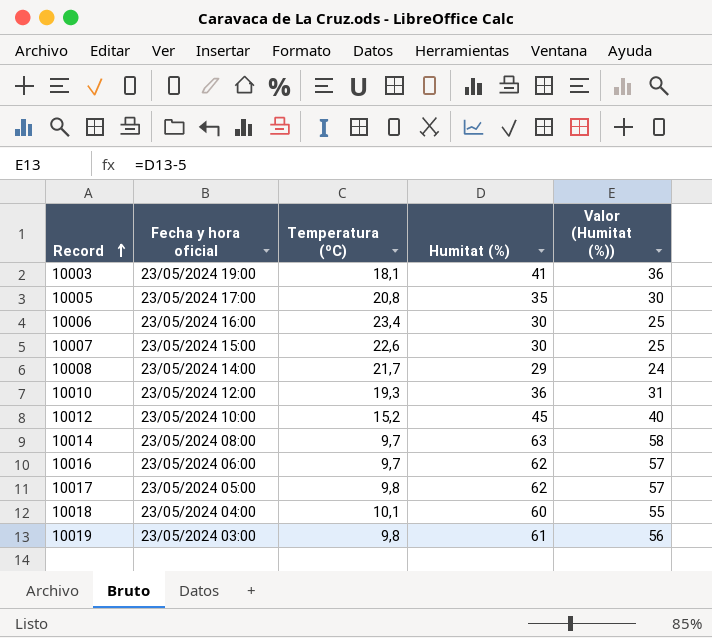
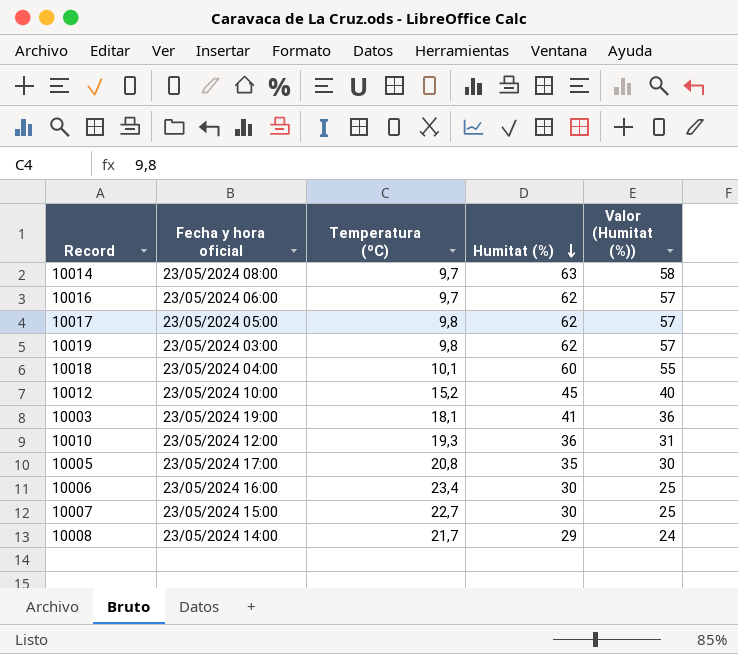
row order: Record ascending -> Humitat (%) descending
10019 | Humitat (%): 61 -> 62
10019 | Valor (Humitat (%)): 56 -> 57
10007 | Temperatura (ºC): 22,6 -> 22,7

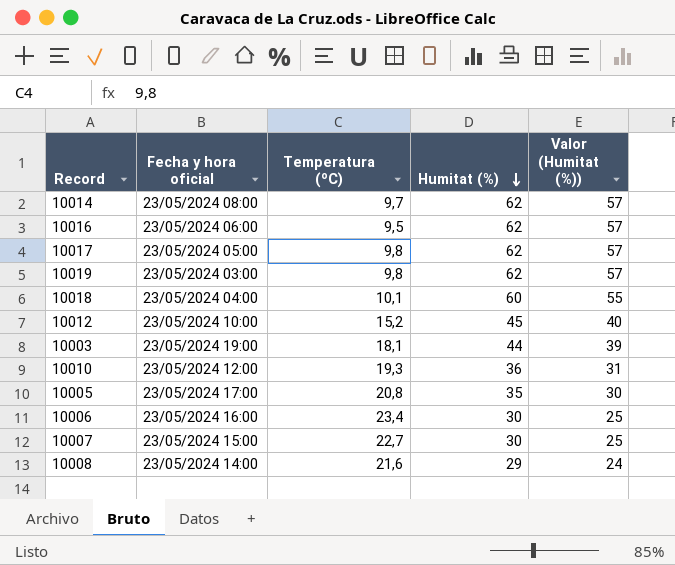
10014 | Humitat (%): 63 -> 62
10014 | Valor (Humitat (%)): 58 -> 57
10016 | Temperatura (ºC): 9,7 -> 9,5
10003 | Humitat (%): 41 -> 44
10003 | Valor (Humitat (%)): 36 -> 39
10008 | Temperatura (ºC): 21,7 -> 21,6

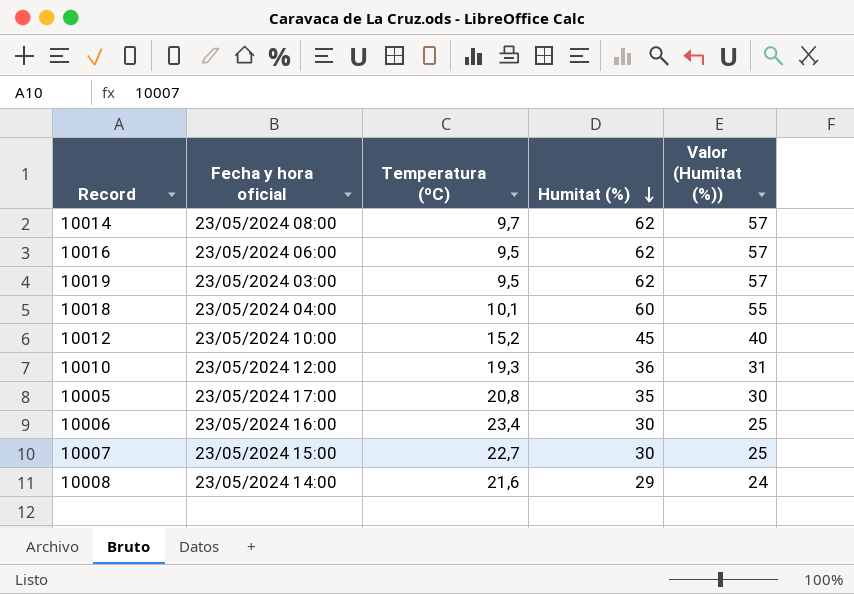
row 10017: 23/05/2024 05:00 | 9,8 | 62 | 57 -> none
row 10003: 23/05/2024 19:00 | 18,1 | 44 | 39 -> none
10019 | Temperatura (ºC): 9,8 -> 9,5

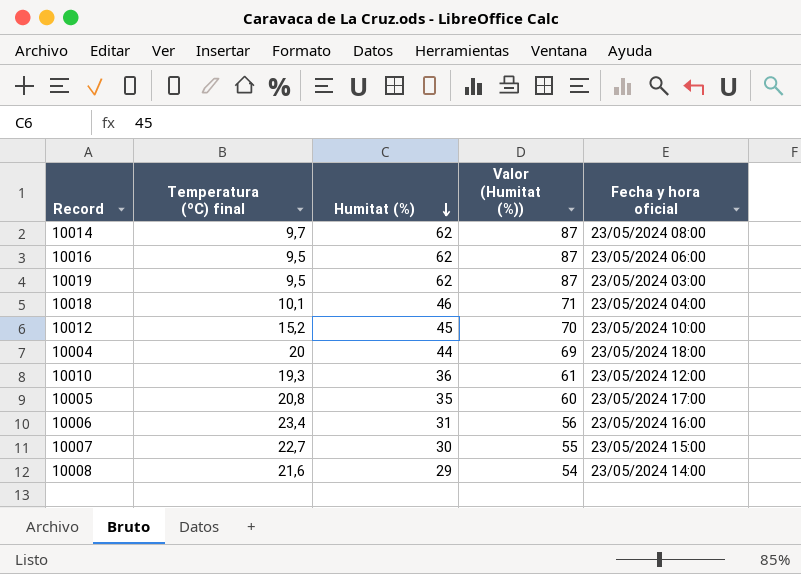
column name: Temperatura (ºC) -> Temperatura (ºC) final
column Valor (Humitat (%)) | formula: [Humitat (%)] - 5 -> [Humitat (%)] + 25
column Fecha y hora oficial | position: 2 -> 5
10018 | Humitat (%): 60 -> 46
row 10004: none -> 20 | 44 | 69 | 23/05/2024 18:00
10006 | Humitat (%): 30 -> 31

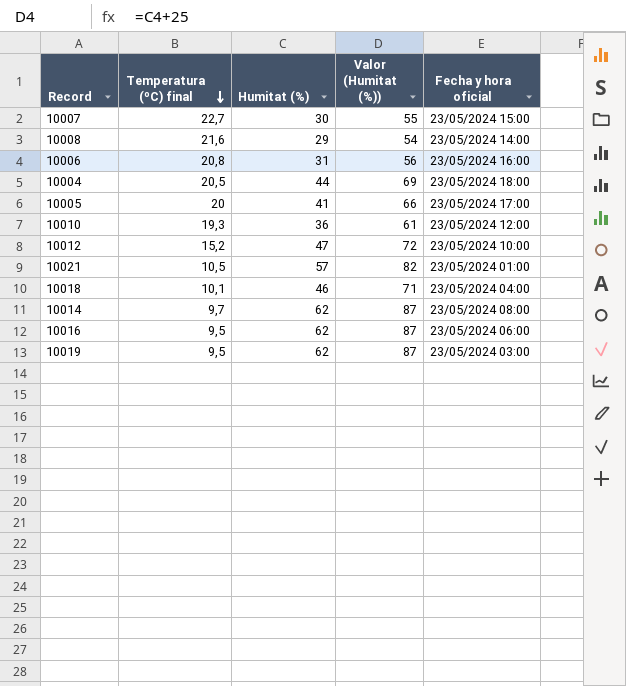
row order: Humitat (%) descending -> Temperatura (ºC) final descending
10006 | Temperatura (ºC) final: 23,4 -> 20,8
10004 | Temperatura (ºC) final: 20 -> 20,5
10005 | Temperatura (ºC) final: 20,8 -> 20
10005 | Humitat (%): 35 -> 41
10005 | Valor (Humitat (%)): 60 -> 66
10012 | Humitat (%): 45 -> 47
10012 | Valor (Humitat (%)): 70 -> 72
row 10021: none -> 10,5 | 57 | 82 | 23/05/2024 01:00

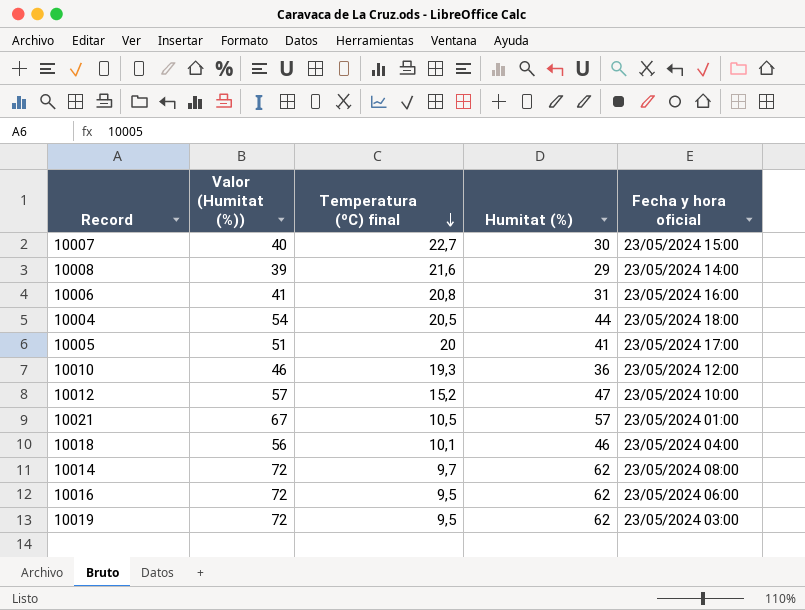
column Valor (Humitat (%)) | formula: [Humitat (%)] + 25 -> [Humitat (%)] + 10
column Valor (Humitat (%)) | position: 4 -> 2

